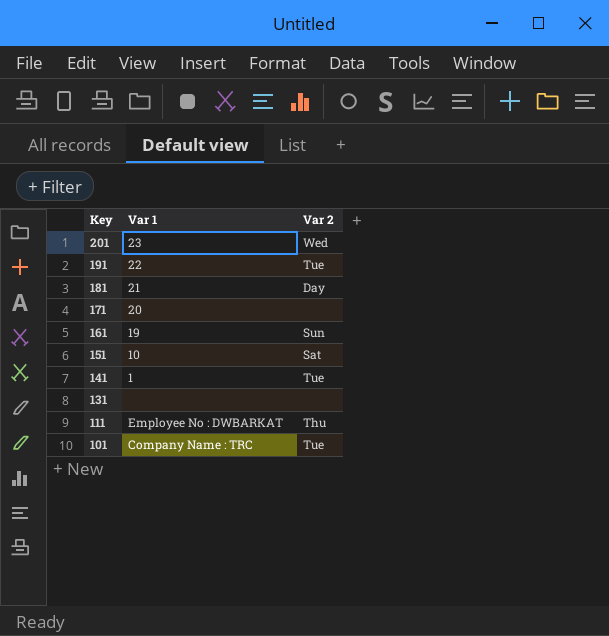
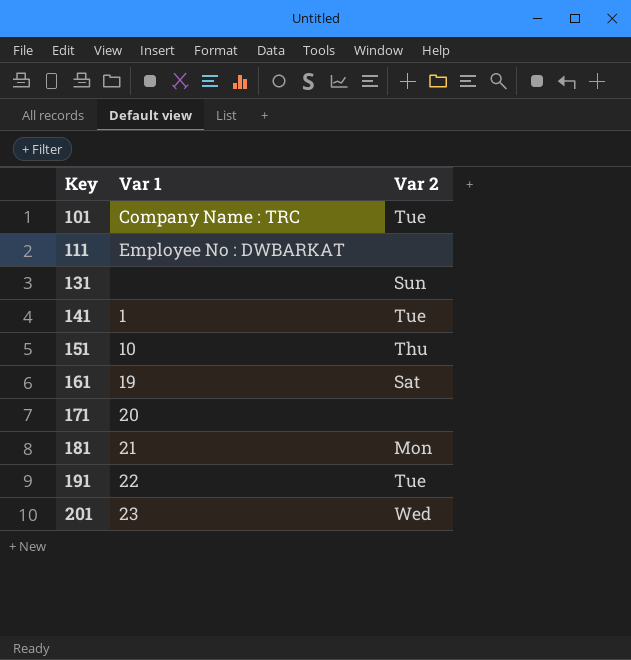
row order: Key descending -> Key ascending
111 | Var 2: Thu -> none
131 | Var 2: none -> Sun
151 | Var 2: Sat -> Thu
161 | Var 2: Sun -> Sat
181 | Var 2: Day -> Mon

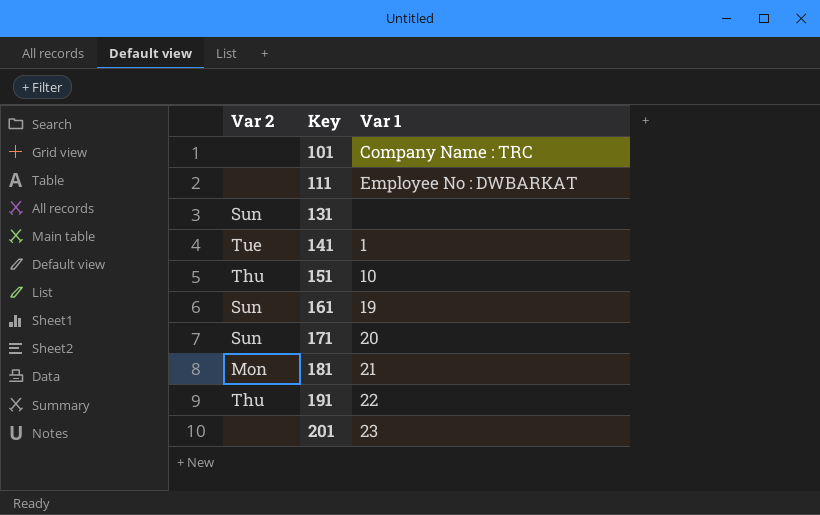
column Var 2 | position: 3 -> 1
101 | Var 2: Tue -> none
161 | Var 2: Sat -> Sun
171 | Var 2: none -> Sun
191 | Var 2: Tue -> Thu
201 | Var 2: Wed -> none

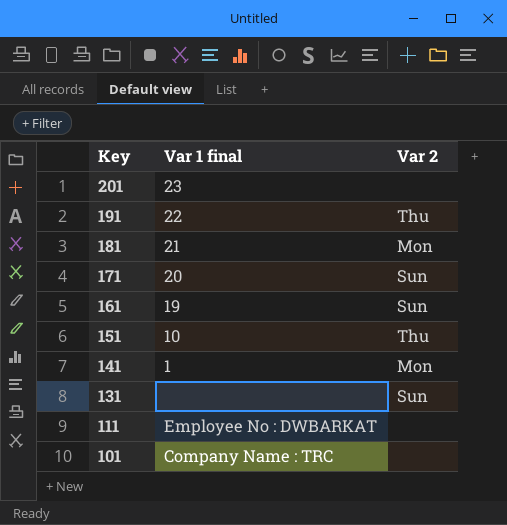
row order: Key ascending -> Key descending
column name: Var 1 -> Var 1 final
column Var 2 | position: 1 -> 3
141 | Var 2: Tue -> Mon

